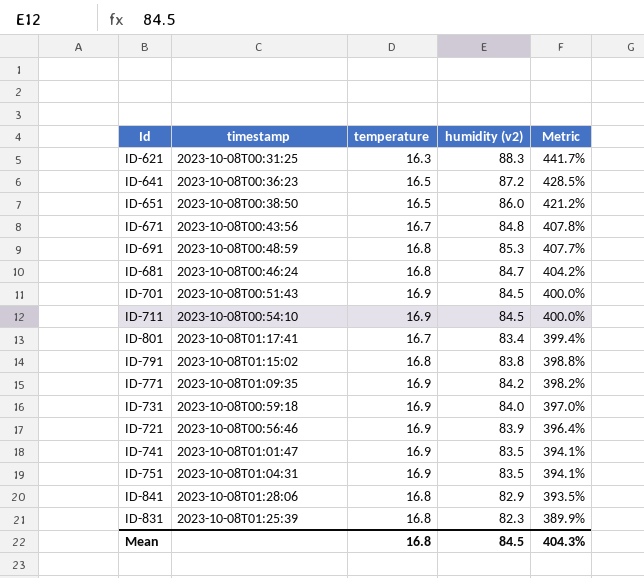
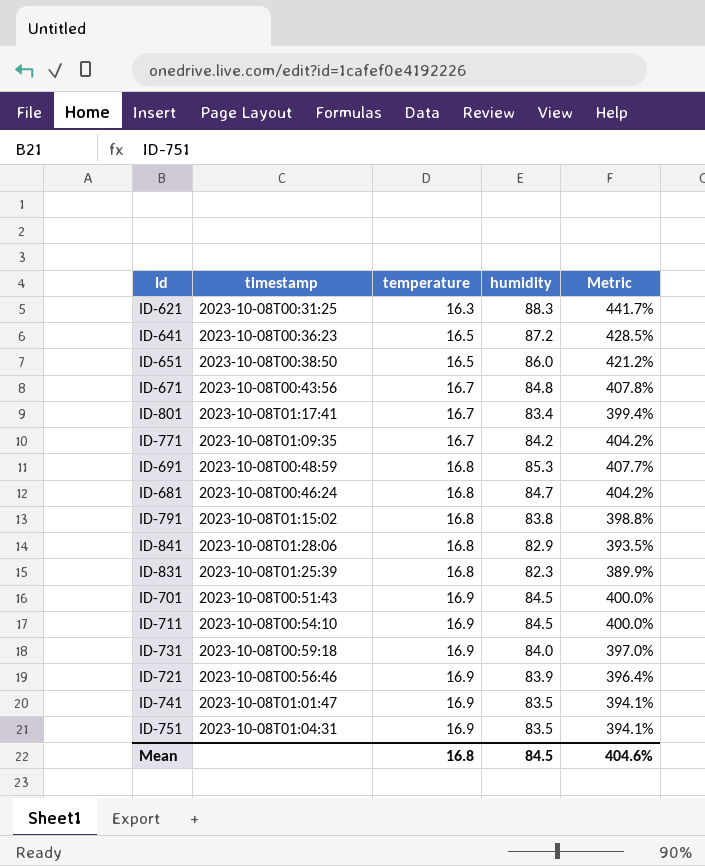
row order: Metric descending -> temperature ascending
column name: humidity (v2) -> humidity
ID-771 | temperature: 16.9 -> 16.7
ID-771 | Metric: 398.2% -> 404.2%
Mean | Metric: 404.3% -> 404.6%

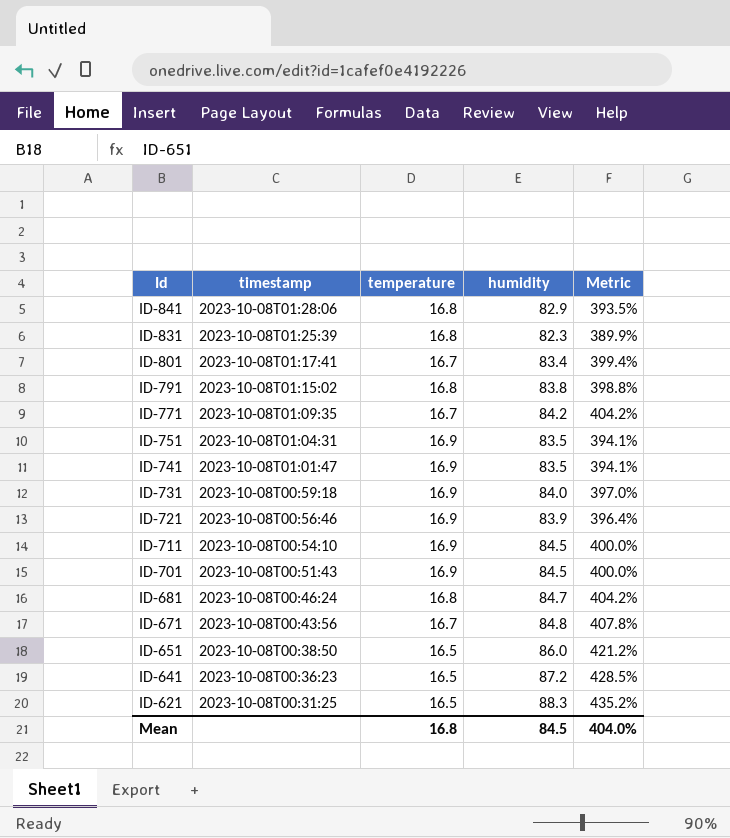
row order: temperature ascending -> Id descending
row ID-691: 2023-10-08T00:48:59 | 16.8 | 85.3 | 407.7% -> none
ID-621 | temperature: 16.3 -> 16.5
ID-621 | Metric: 441.7% -> 435.2%
Mean | Metric: 404.6% -> 404.0%

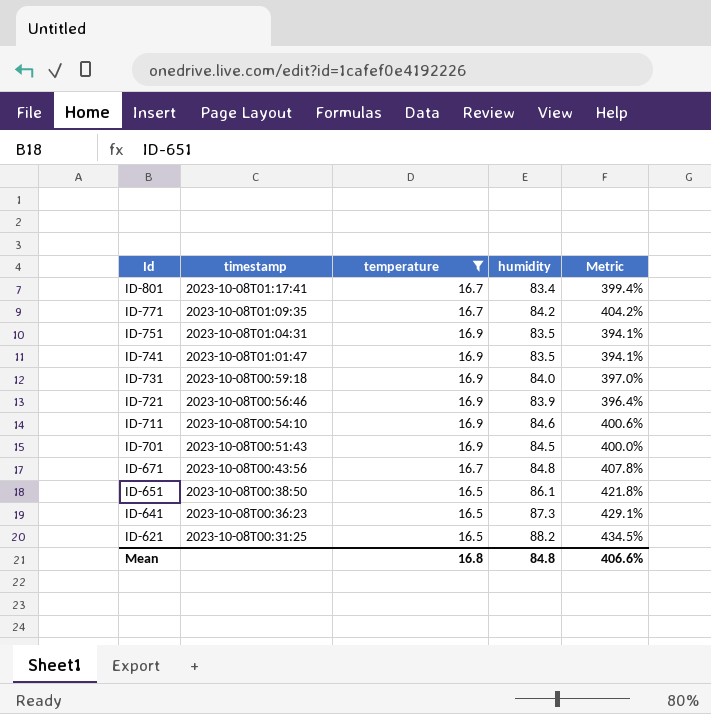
filter: none -> temperature != 16.8
ID-711 | humidity: 84.5 -> 84.6
ID-711 | Metric: 400.0% -> 400.6%
ID-651 | humidity: 86.0 -> 86.1
ID-651 | Metric: 421.2% -> 421.8%
ID-641 | humidity: 87.2 -> 87.3
ID-641 | Metric: 428.5% -> 429.1%
ID-621 | humidity: 88.3 -> 88.2
ID-621 | Metric: 435.2% -> 434.5%
Mean | humidity: 84.5 -> 84.8
Mean | Metric: 404.0% -> 406.6%

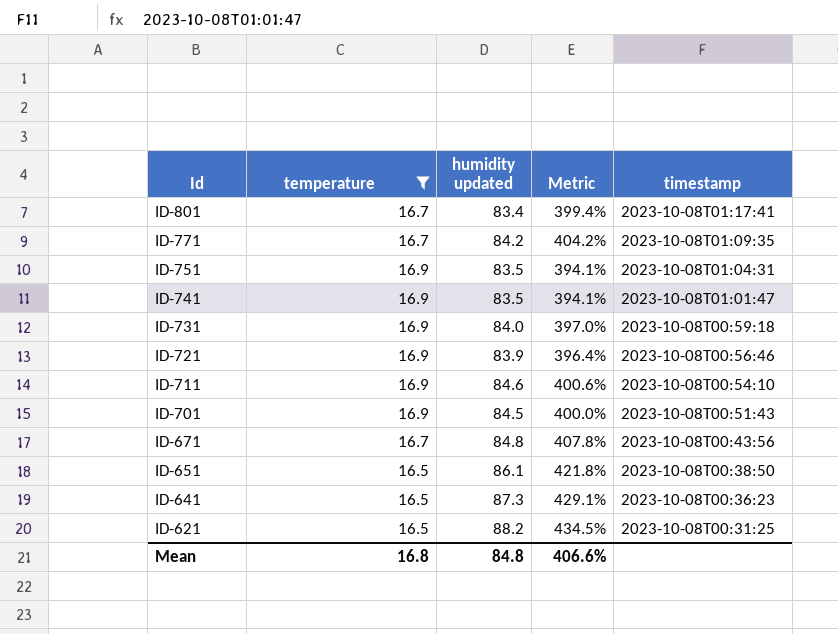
column name: humidity -> humidity updated
column timestamp | position: 2 -> 5

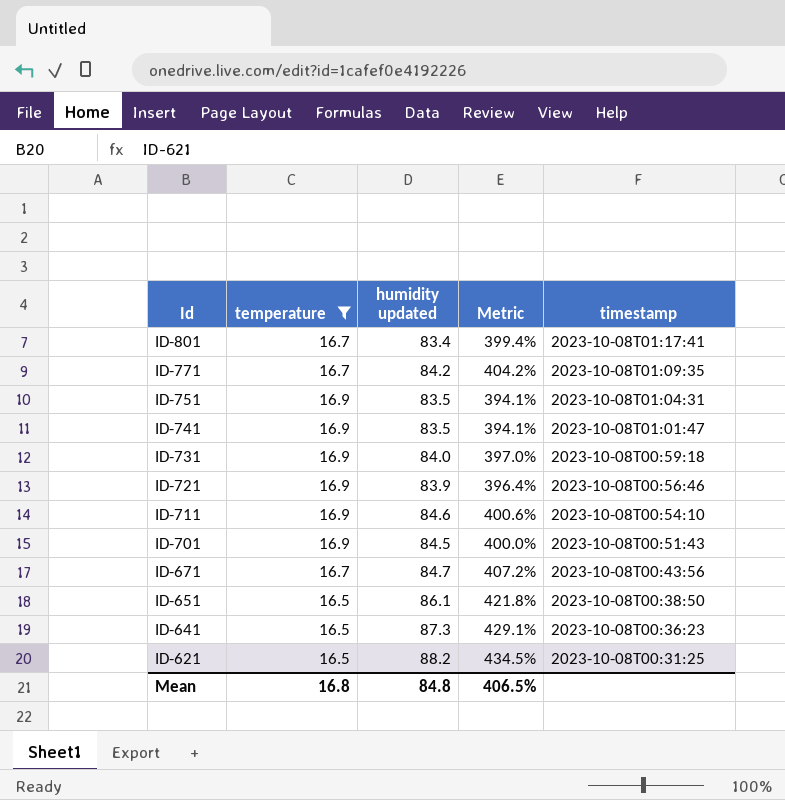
ID-671 | humidity updated: 84.8 -> 84.7
ID-671 | Metric: 407.8% -> 407.2%
Mean | Metric: 406.6% -> 406.5%

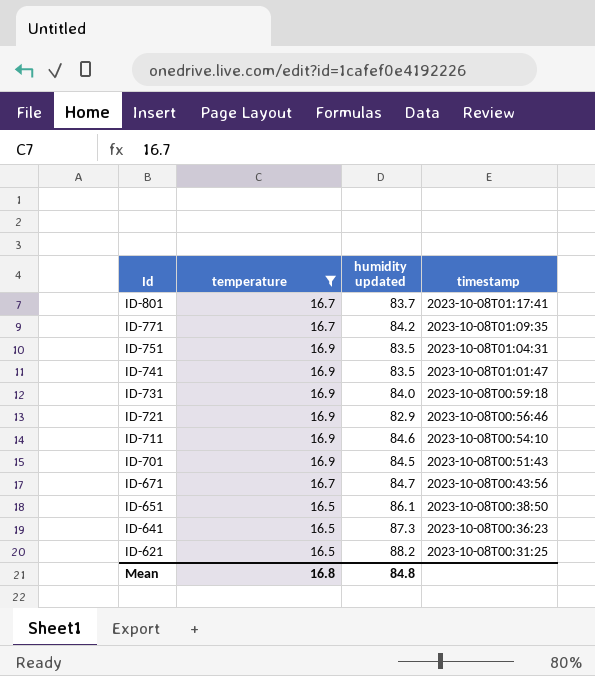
column Metric | formula: ([humidity updated] - [temperature]) / [temperature] -> none
ID-801 | humidity updated: 83.4 -> 83.7
ID-721 | humidity updated: 83.9 -> 82.9

